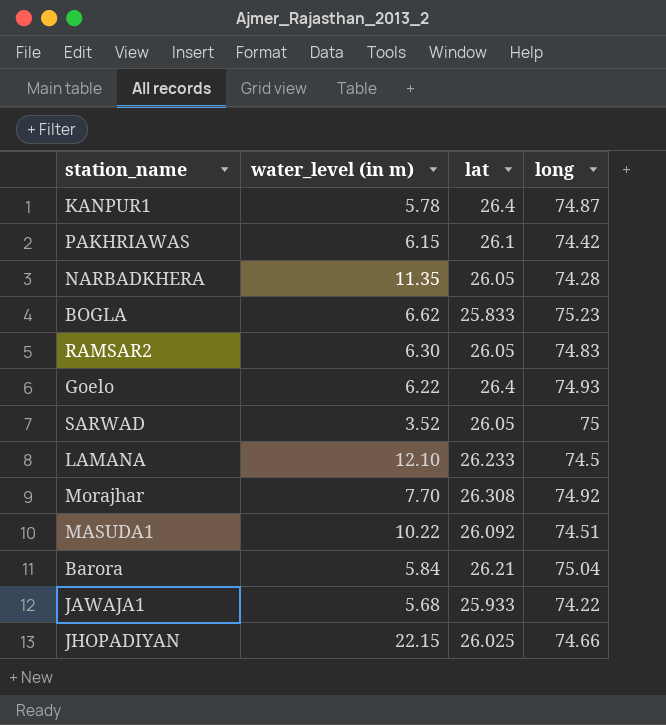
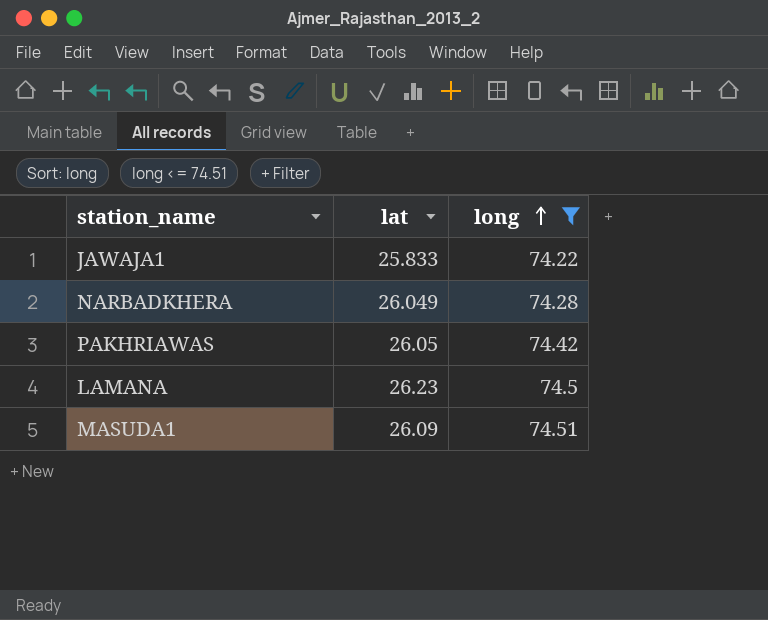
filter: none -> long <= 74.51
row order: none -> long ascending
column water_level (in m) | position: 2 -> none
JAWAJA1 | lat: 25.933 -> 25.833
NARBADKHERA | lat: 26.05 -> 26.049
PAKHRIAWAS | lat: 26.1 -> 26.05
LAMANA | lat: 26.233 -> 26.23
MASUDA1 | lat: 26.092 -> 26.09

